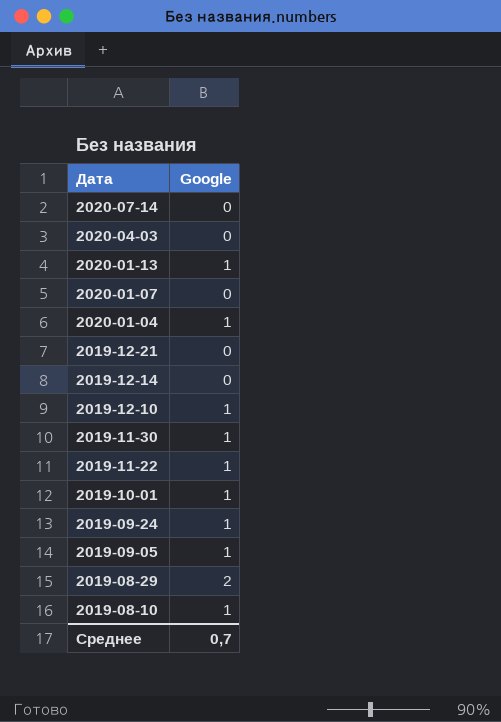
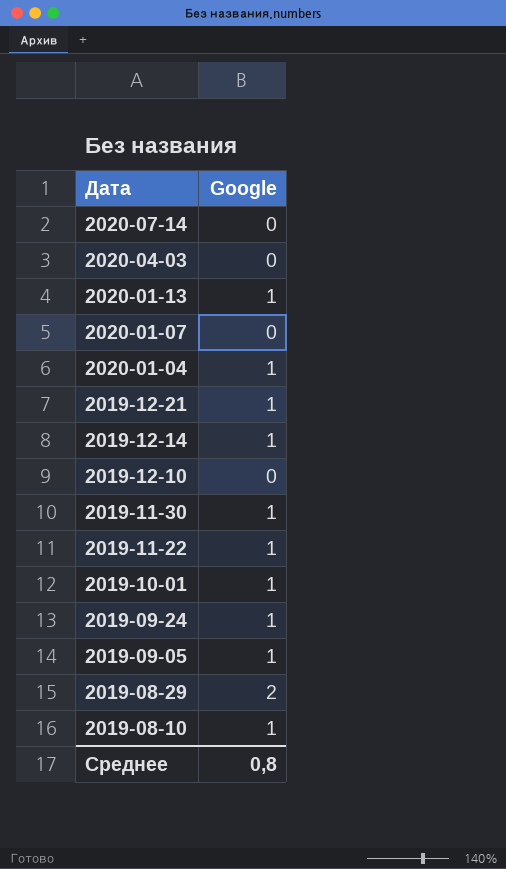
2019-12-21 | Google: 0 -> 1
2019-12-14 | Google: 0 -> 1
2019-12-10 | Google: 1 -> 0
Среднее | Google: 0,7 -> 0,8

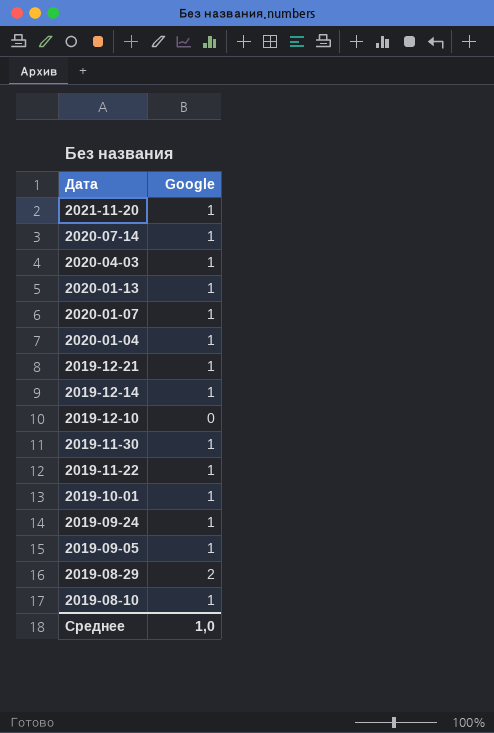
row 2021-11-20: none -> 1
2020-07-14 | Google: 0 -> 1
2020-04-03 | Google: 0 -> 1
2020-01-07 | Google: 0 -> 1
Среднее | Google: 0,8 -> 1,0

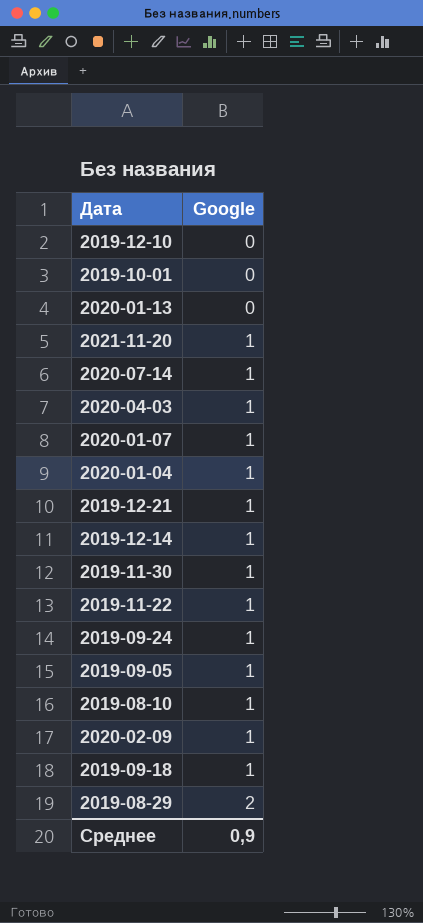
row order: Дата descending -> Google ascending
2019-10-01 | Google: 1 -> 0
2020-01-13 | Google: 1 -> 0
row 2020-02-09: none -> 1
row 2019-09-18: none -> 1
Среднее | Google: 1,0 -> 0,9

